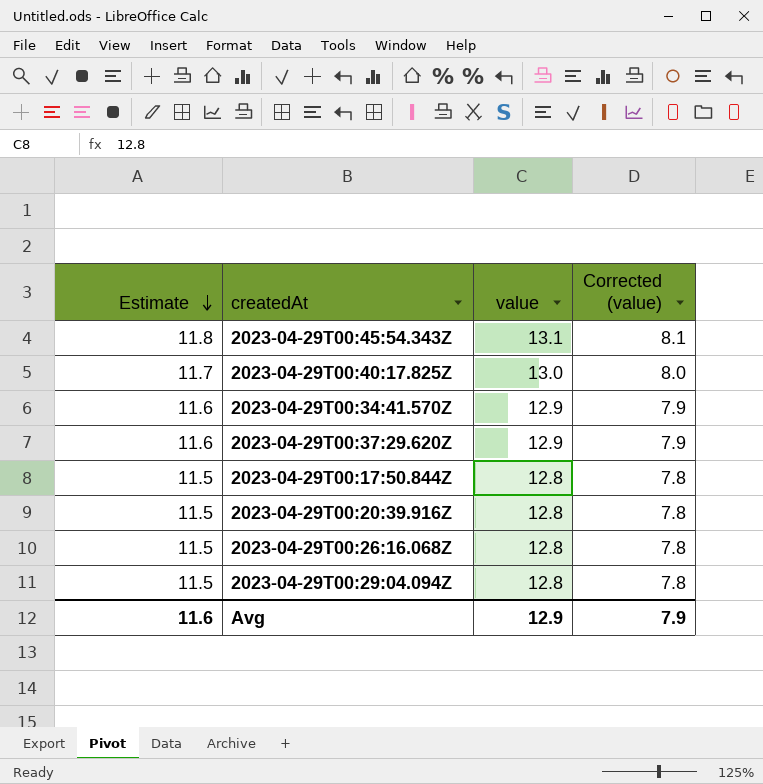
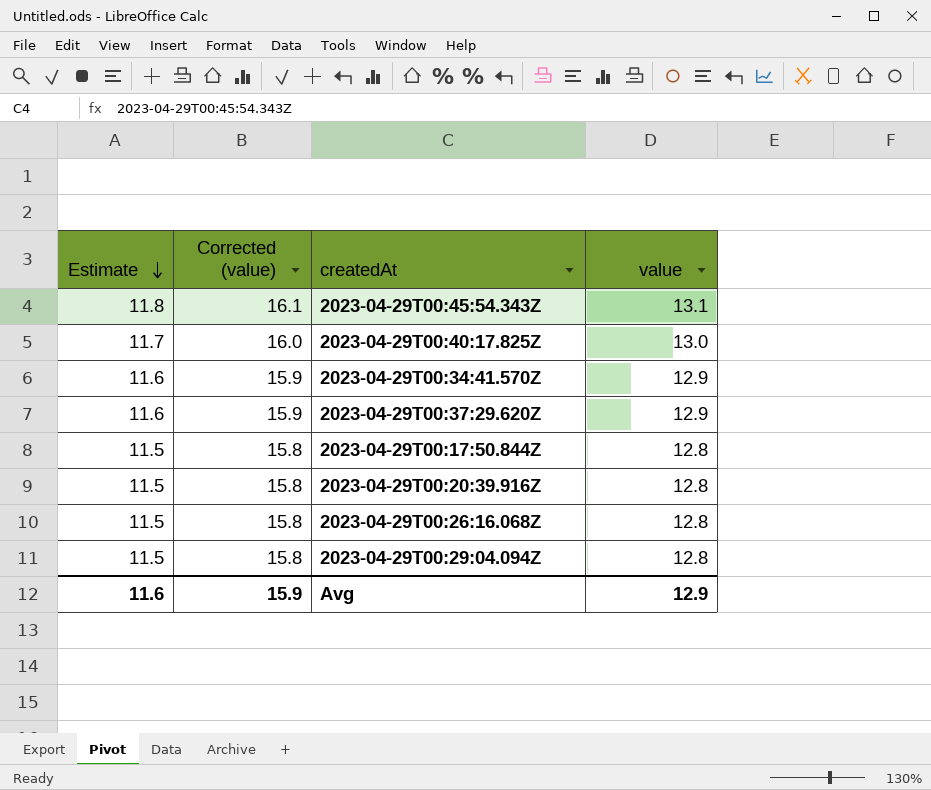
column Corrected (value) | formula: [value] - 5 -> [value] + 3
column Corrected (value) | position: 4 -> 2
Avg | Corrected (value): 7.9 -> 15.9

